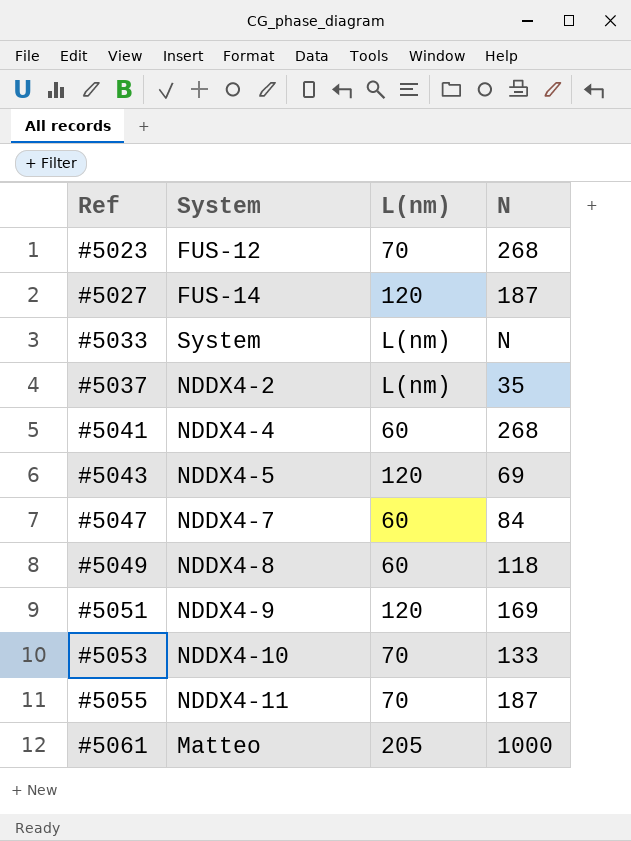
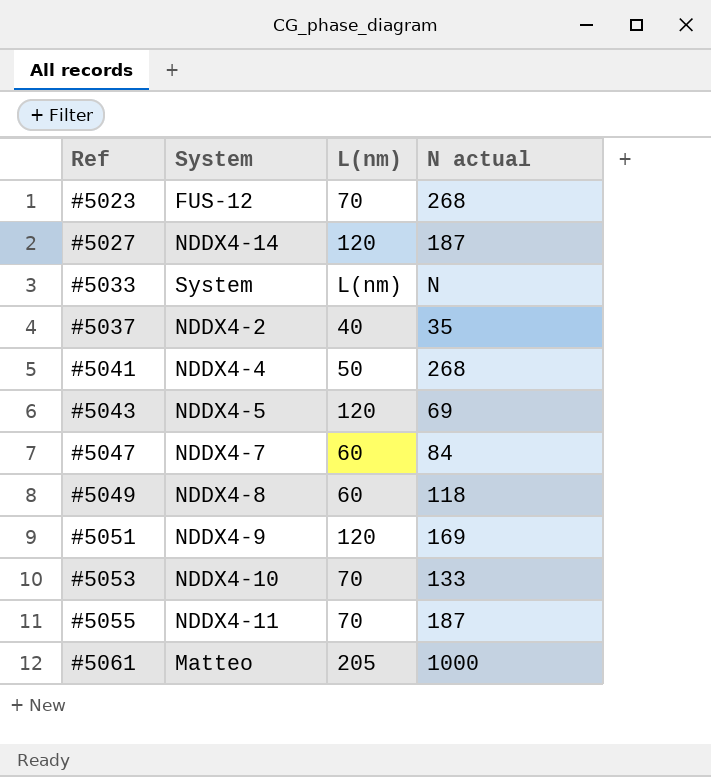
column name: N -> N actual
#5027 | System: FUS-14 -> NDDX4-14
#5037 | L(nm): L(nm) -> 40
#5041 | L(nm): 60 -> 50

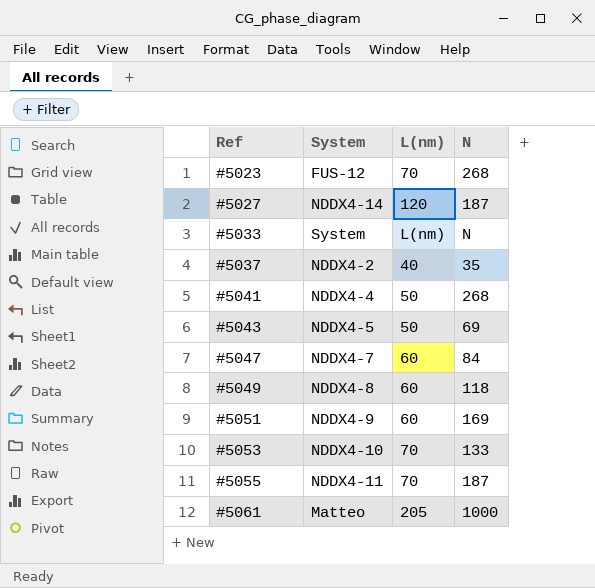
column name: N actual -> N
#5043 | L(nm): 120 -> 50
#5051 | L(nm): 120 -> 60

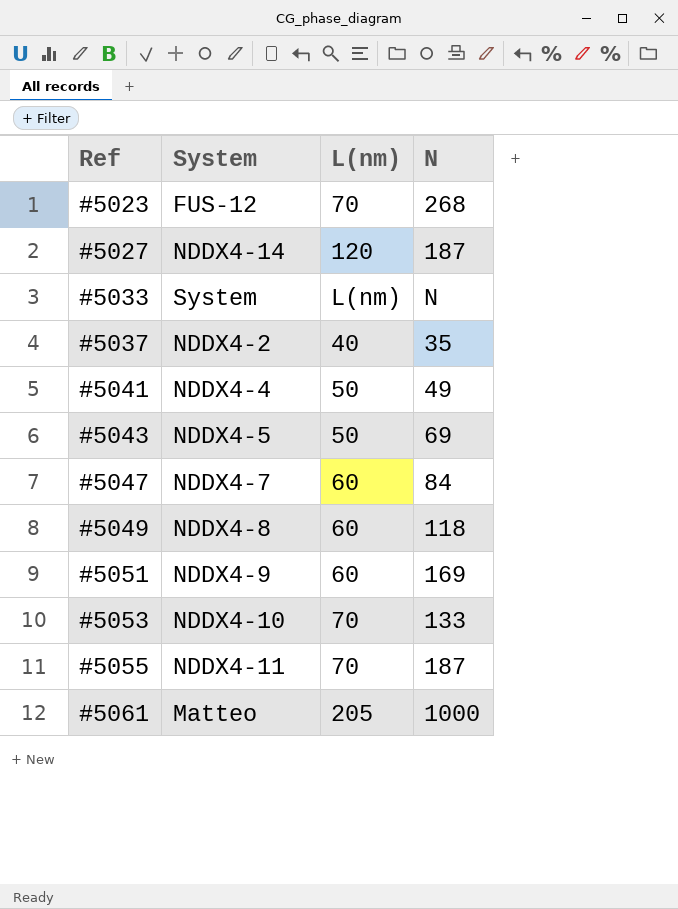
#5041 | N: 268 -> 49

